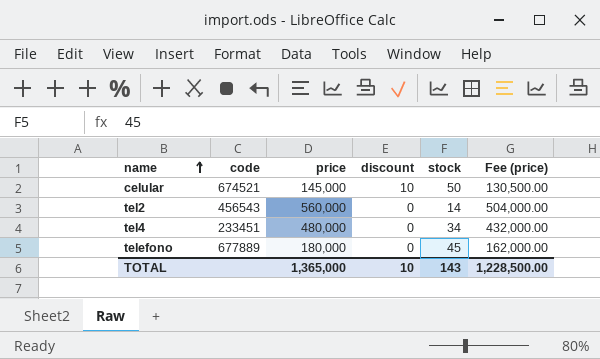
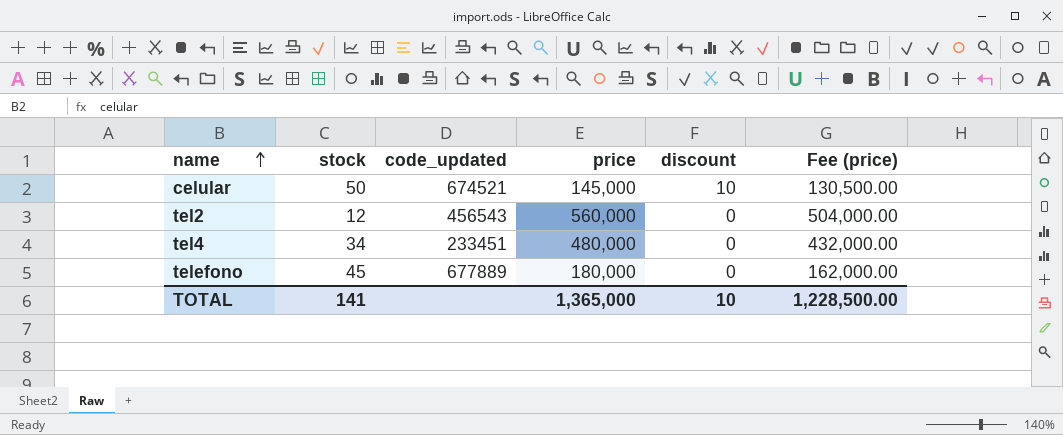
column stock | position: 5 -> 2
column name: code -> code_updated
tel2 | stock: 14 -> 12
TOTAL | stock: 143 -> 141

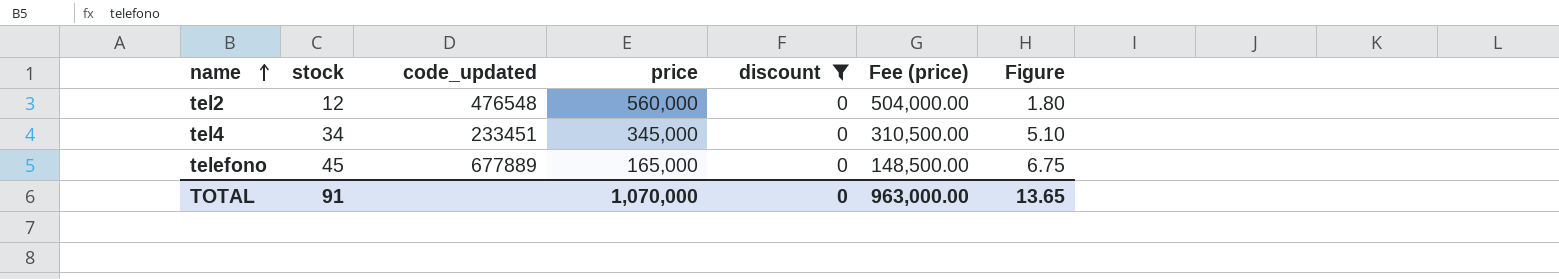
filter: none -> discount = 0
column Figure | formula: none -> [stock] * 0.15
tel2 | code_updated: 456543 -> 476548
tel4 | price: 480,000 -> 345,000
tel4 | Fee (price): 432,000.00 -> 310,500.00
telefono | price: 180,000 -> 165,000
telefono | Fee (price): 162,000.00 -> 148,500.00
TOTAL | stock: 141 -> 91
TOTAL | price: 1,365,000 -> 1,070,000
TOTAL | discount: 10 -> 0
TOTAL | Fee (price): 1,228,500.00 -> 963,000.00

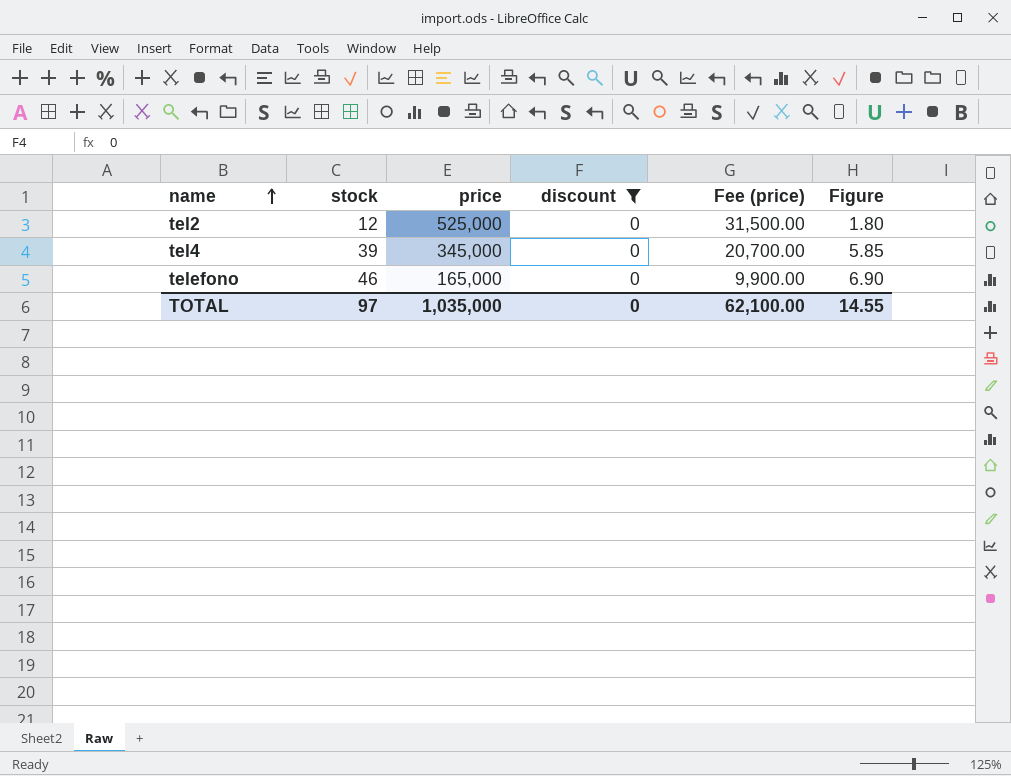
column code_updated | position: 3 -> none
column Fee (price) | formula: [price] * 0.9 -> [price] * 0.06
tel2 | price: 560,000 -> 525,000
tel4 | stock: 34 -> 39
tel4 | Figure: 5.10 -> 5.85
telefono | stock: 45 -> 46
telefono | Figure: 6.75 -> 6.90
TOTAL | stock: 91 -> 97
TOTAL | price: 1,070,000 -> 1,035,000
TOTAL | Fee (price): 963,000.00 -> 62,100.00
TOTAL | Figure: 13.65 -> 14.55

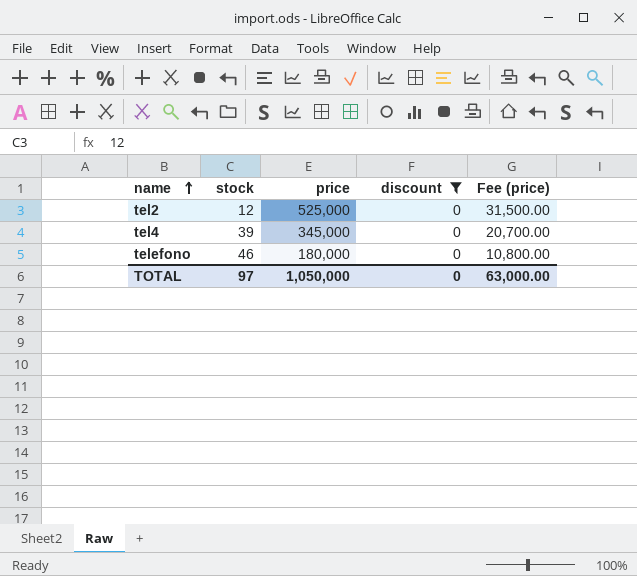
column Figure | formula: [stock] * 0.15 -> none
telefono | price: 165,000 -> 180,000
telefono | Fee (price): 9,900.00 -> 10,800.00
TOTAL | price: 1,035,000 -> 1,050,000
TOTAL | Fee (price): 62,100.00 -> 63,000.00

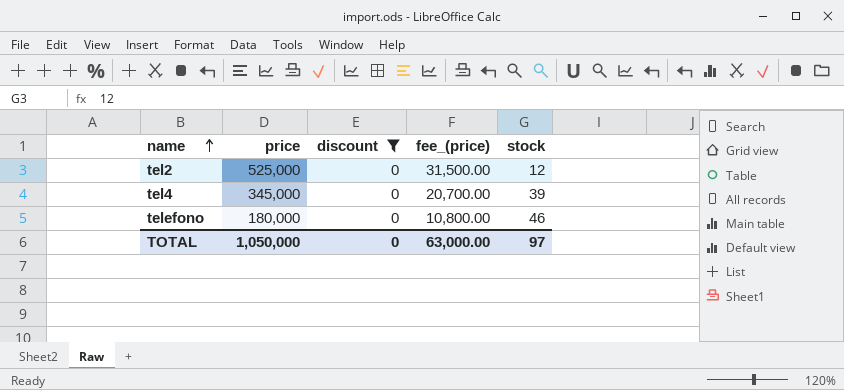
column name: Fee (price) -> fee_(price)
column stock | position: 2 -> 5

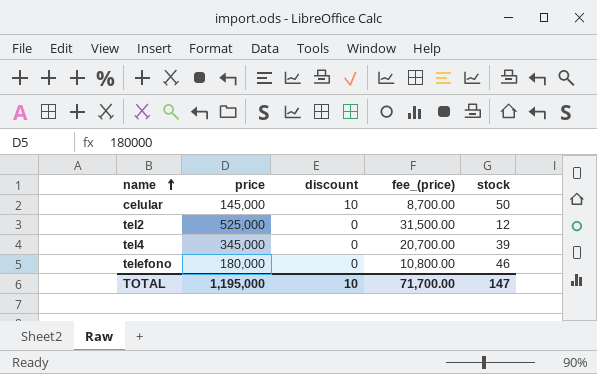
filter: discount = 0 -> none
TOTAL | price: 1,050,000 -> 1,195,000
TOTAL | discount: 0 -> 10
TOTAL | fee_(price): 63,000.00 -> 71,700.00
TOTAL | stock: 97 -> 147

